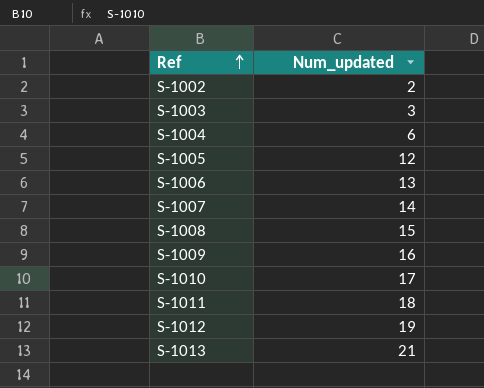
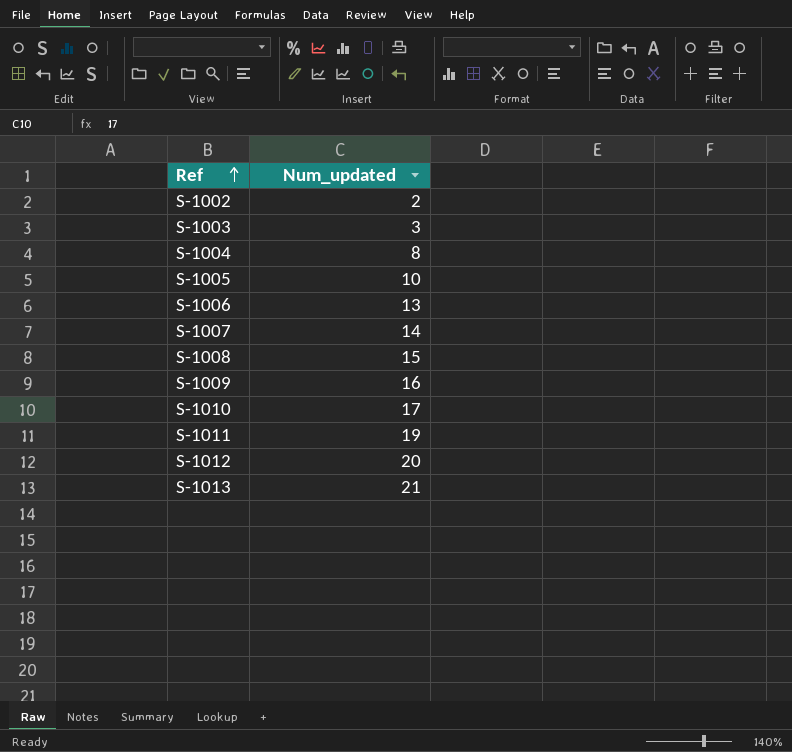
S-1004 | Num_updated: 6 -> 8
S-1005 | Num_updated: 12 -> 10
S-1011 | Num_updated: 18 -> 19
S-1012 | Num_updated: 19 -> 20

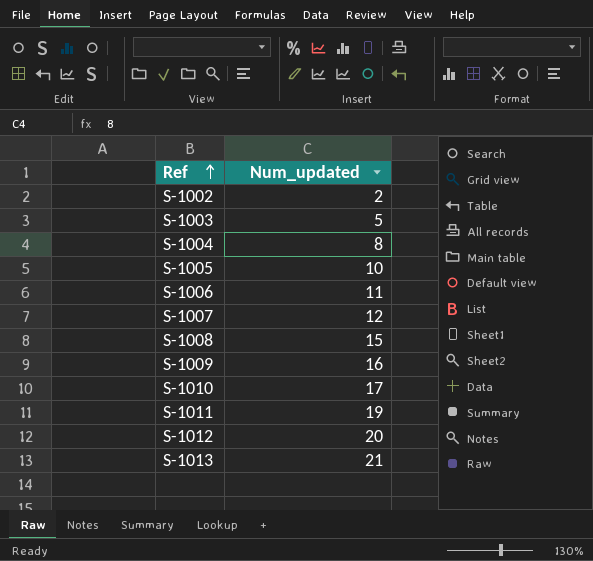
S-1003 | Num_updated: 3 -> 5
S-1006 | Num_updated: 13 -> 11
S-1007 | Num_updated: 14 -> 12

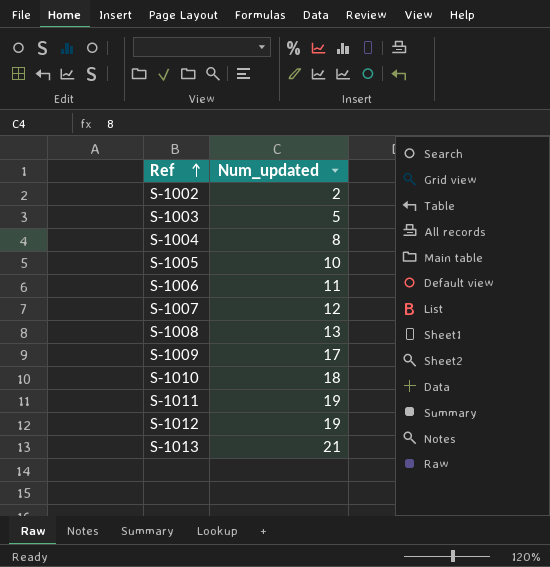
S-1008 | Num_updated: 15 -> 13
S-1009 | Num_updated: 16 -> 17
S-1010 | Num_updated: 17 -> 18
S-1012 | Num_updated: 20 -> 19

